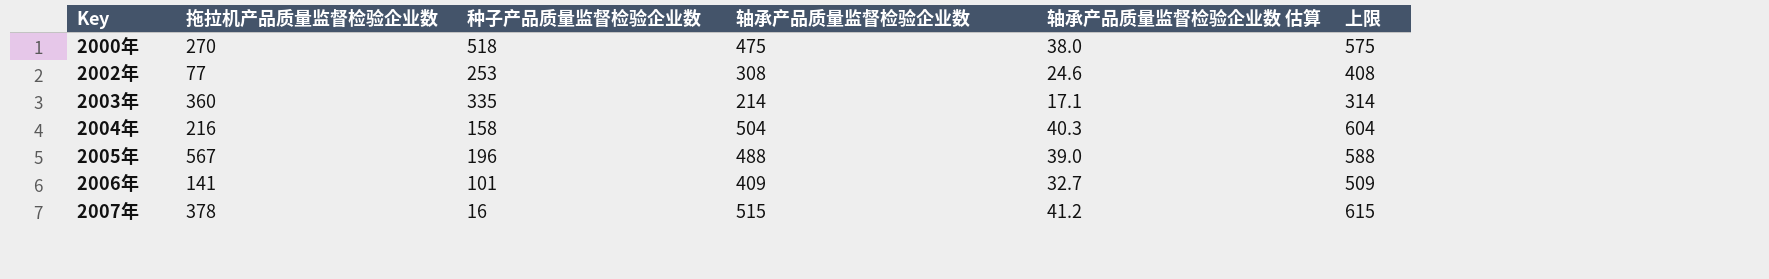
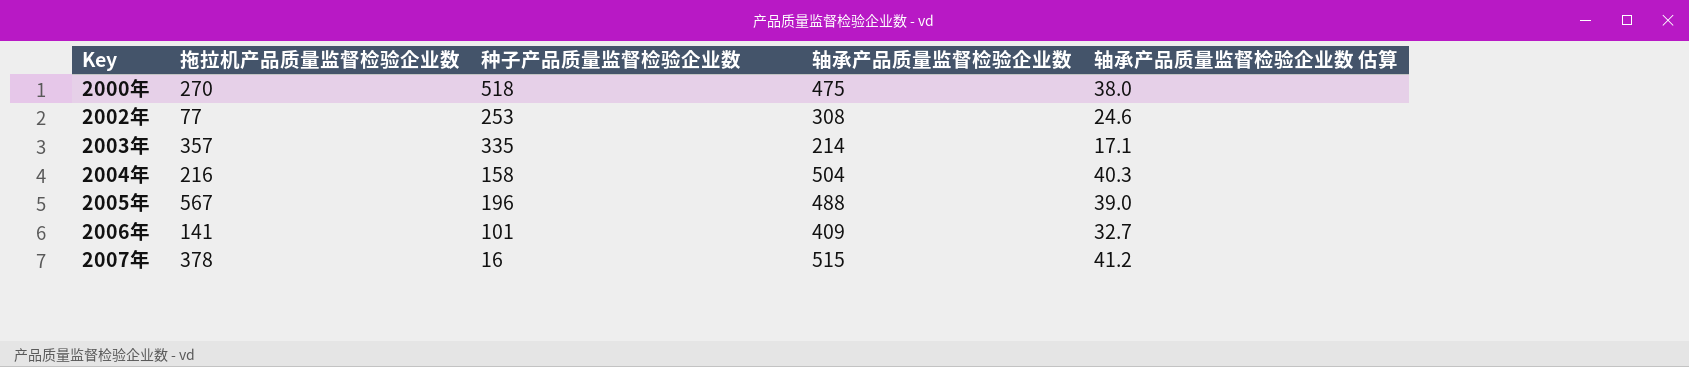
column 上限 | formula: [轴承产品质量监督检验企业数] + 100 -> none
2003年 | 拖拉机产品质量监督检验企业数: 360 -> 357

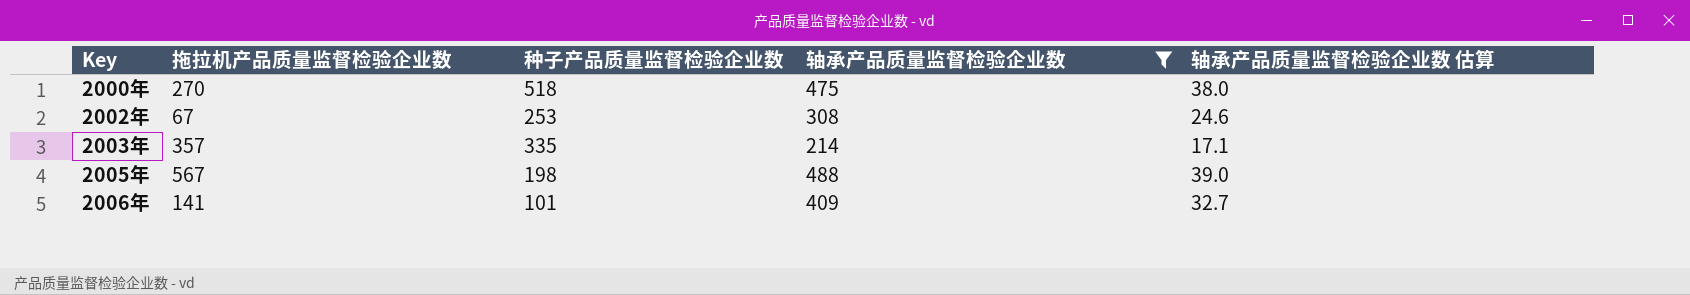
filter: none -> 轴承产品质量监督检验企业数 <= 488
2002年 | 拖拉机产品质量监督检验企业数: 77 -> 67
2005年 | 种子产品质量监督检验企业数: 196 -> 198

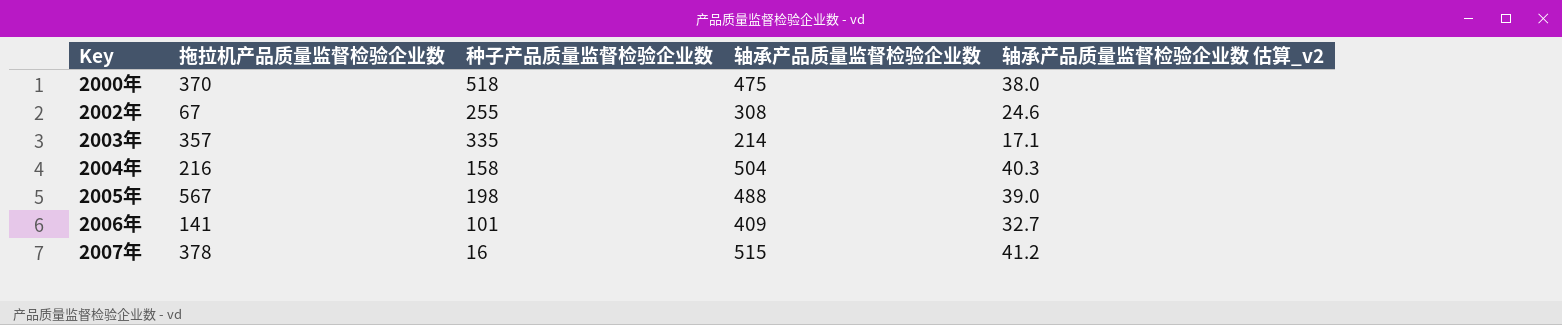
filter: 轴承产品质量监督检验企业数 <= 488 -> none
column name: 轴承产品质量监督检验企业数 估算 -> 轴承产品质量监督检验企业数 估算_v2
2000年 | 拖拉机产品质量监督检验企业数: 270 -> 370
2002年 | 种子产品质量监督检验企业数: 253 -> 255

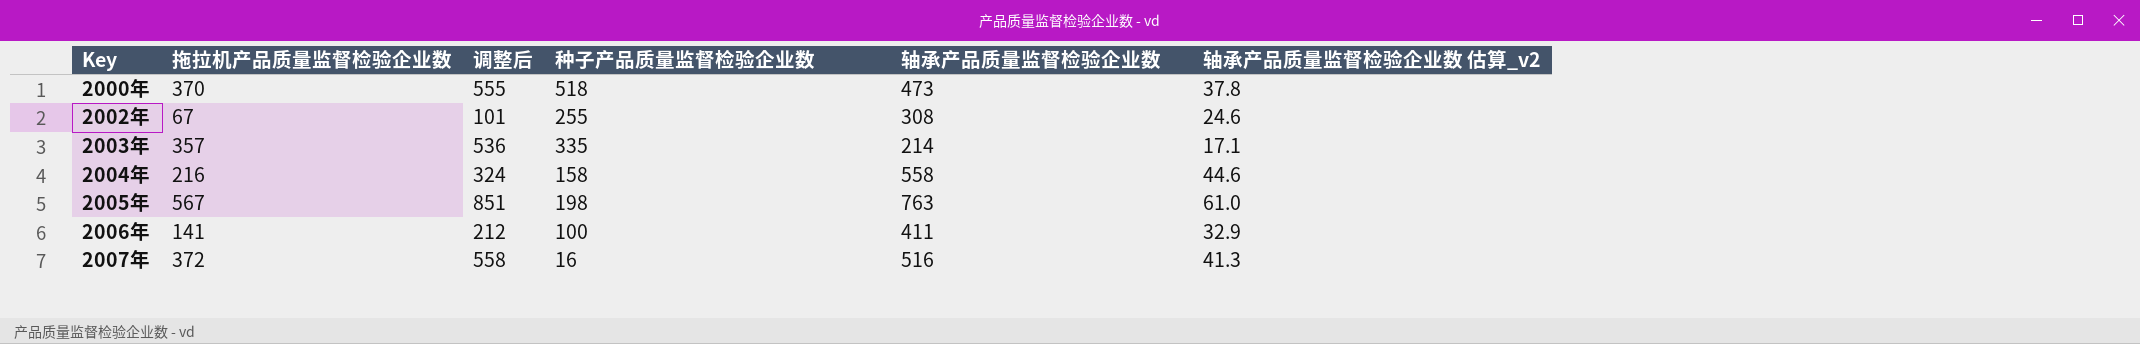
column 调整后 | formula: none -> [拖拉机产品质量监督检验企业数] * 1.5
2000年 | 轴承产品质量监督检验企业数: 475 -> 473
2000年 | 轴承产品质量监督检验企业数 估算_v2: 38.0 -> 37.8
2004年 | 轴承产品质量监督检验企业数: 504 -> 558
2004年 | 轴承产品质量监督检验企业数 估算_v2: 40.3 -> 44.6
2005年 | 轴承产品质量监督检验企业数: 488 -> 763
2005年 | 轴承产品质量监督检验企业数 估算_v2: 39.0 -> 61.0
2006年 | 种子产品质量监督检验企业数: 101 -> 100
2006年 | 轴承产品质量监督检验企业数: 409 -> 411
2006年 | 轴承产品质量监督检验企业数 估算_v2: 32.7 -> 32.9
2007年 | 拖拉机产品质量监督检验企业数: 378 -> 372
2007年 | 轴承产品质量监督检验企业数: 515 -> 516
2007年 | 轴承产品质量监督检验企业数 估算_v2: 41.2 -> 41.3

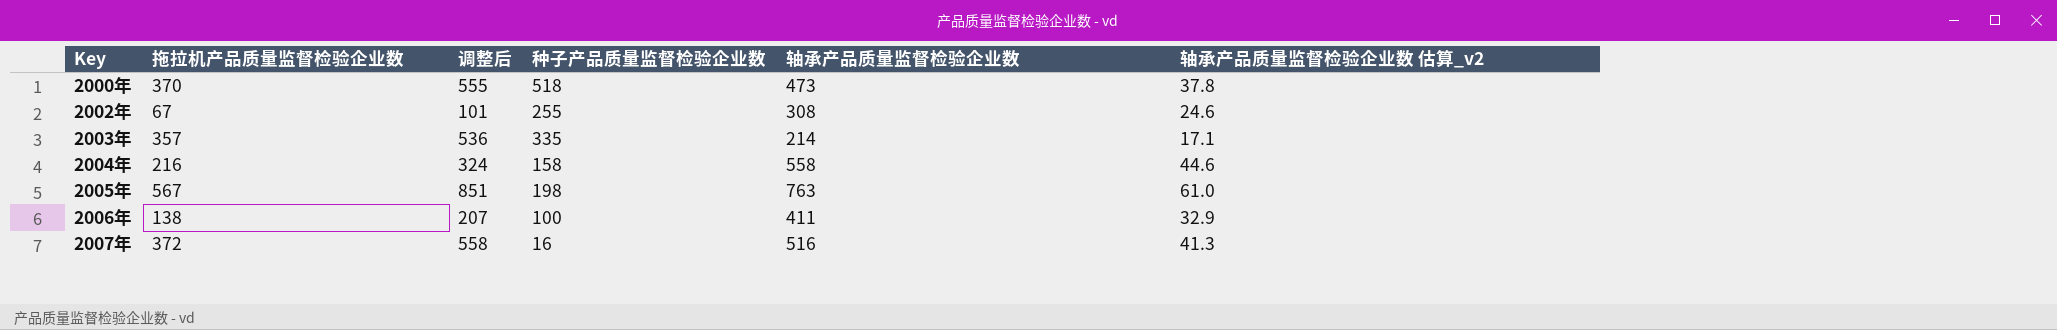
2006年 | 拖拉机产品质量监督检验企业数: 141 -> 138
2006年 | 调整后: 212 -> 207

